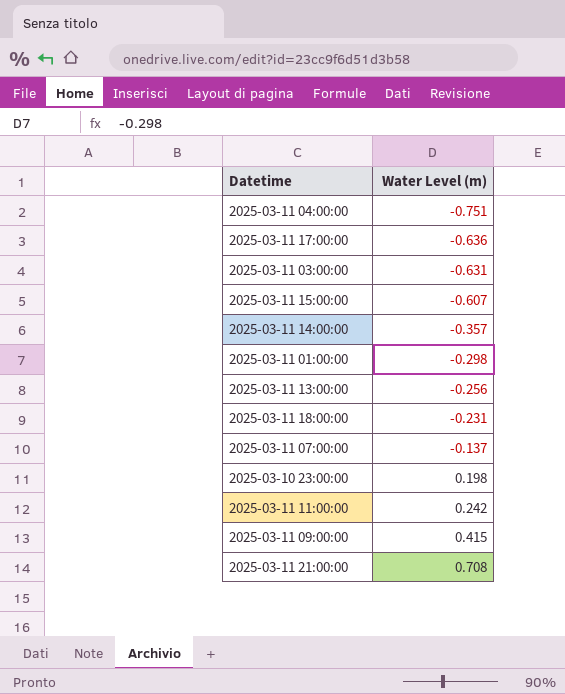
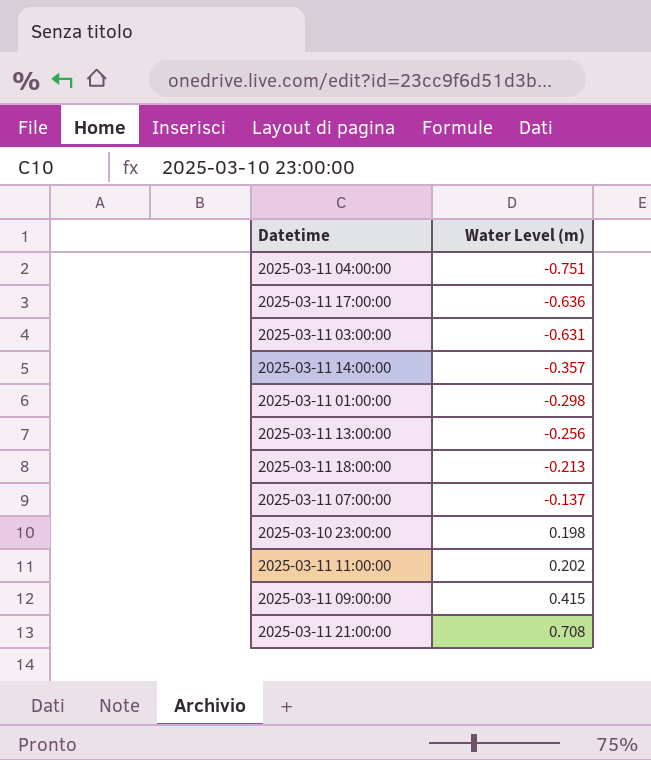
row 2025-03-11 15:00:00: -0.607 -> none
2025-03-11 18:00:00 | Water Level (m): -0.231 -> -0.213
2025-03-11 11:00:00 | Water Level (m): 0.242 -> 0.202

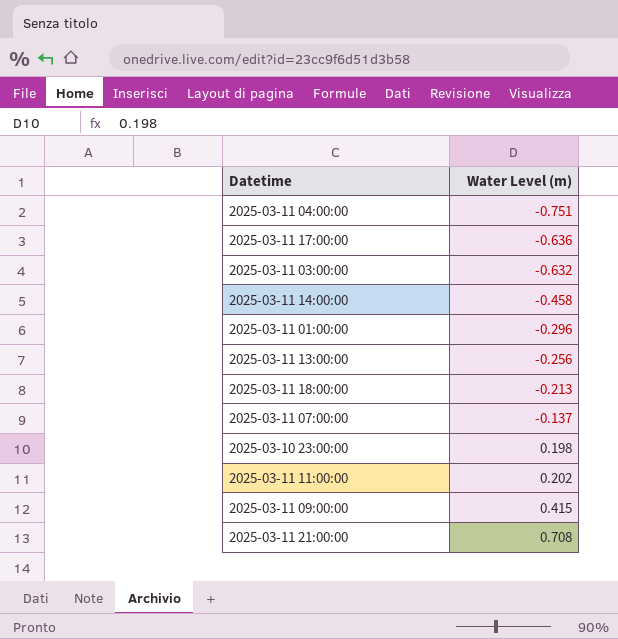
2025-03-11 03:00:00 | Water Level (m): -0.631 -> -0.632
2025-03-11 14:00:00 | Water Level (m): -0.357 -> -0.458
2025-03-11 01:00:00 | Water Level (m): -0.298 -> -0.296

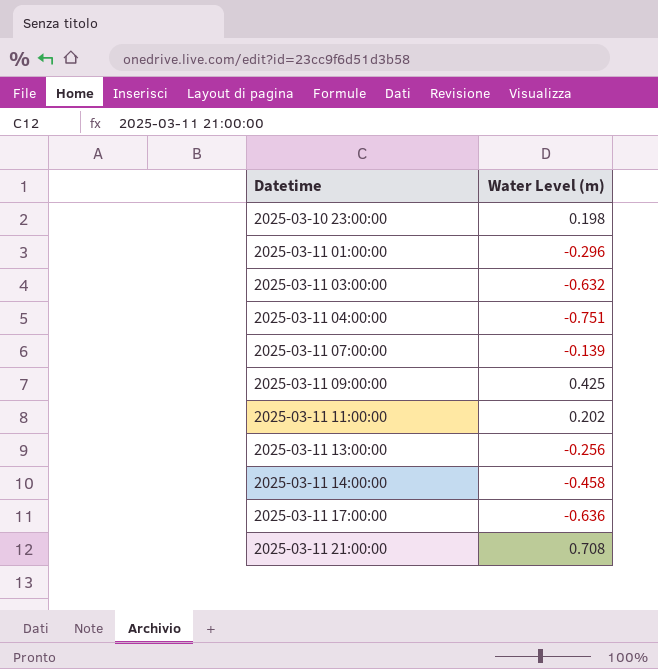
row order: Water Level (m) ascending -> Datetime ascending
row 2025-03-11 18:00:00: -0.213 -> none
2025-03-11 07:00:00 | Water Level (m): -0.137 -> -0.139
2025-03-11 09:00:00 | Water Level (m): 0.415 -> 0.425

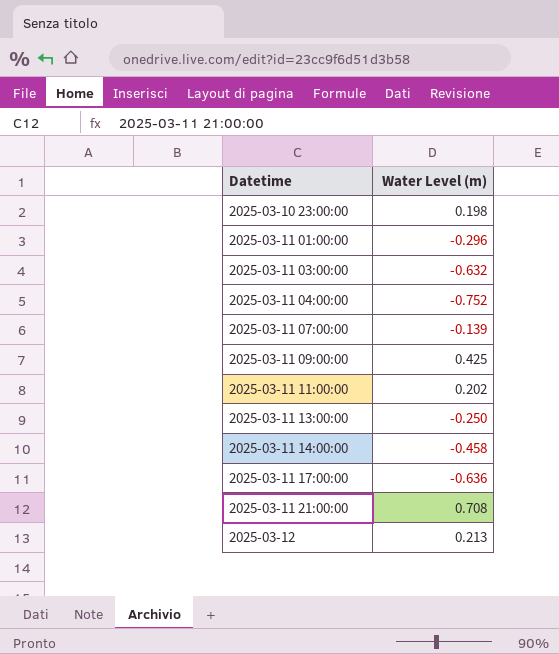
2025-03-11 04:00:00 | Water Level (m): -0.751 -> -0.752
2025-03-11 13:00:00 | Water Level (m): -0.256 -> -0.250
row 2025-03-12: none -> 0.213

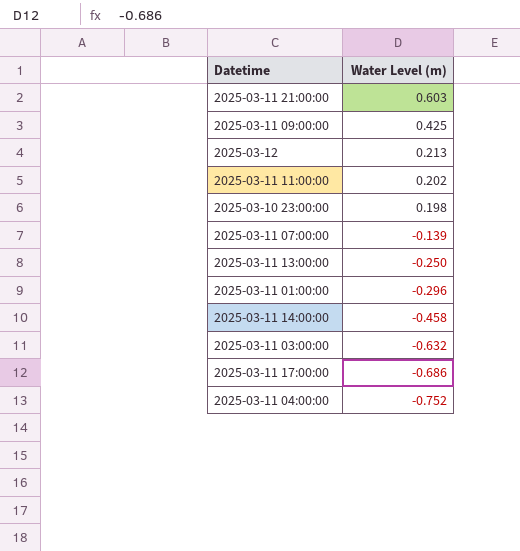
row order: Datetime ascending -> Water Level (m) descending
2025-03-11 21:00:00 | Water Level (m): 0.708 -> 0.603
2025-03-11 17:00:00 | Water Level (m): -0.636 -> -0.686

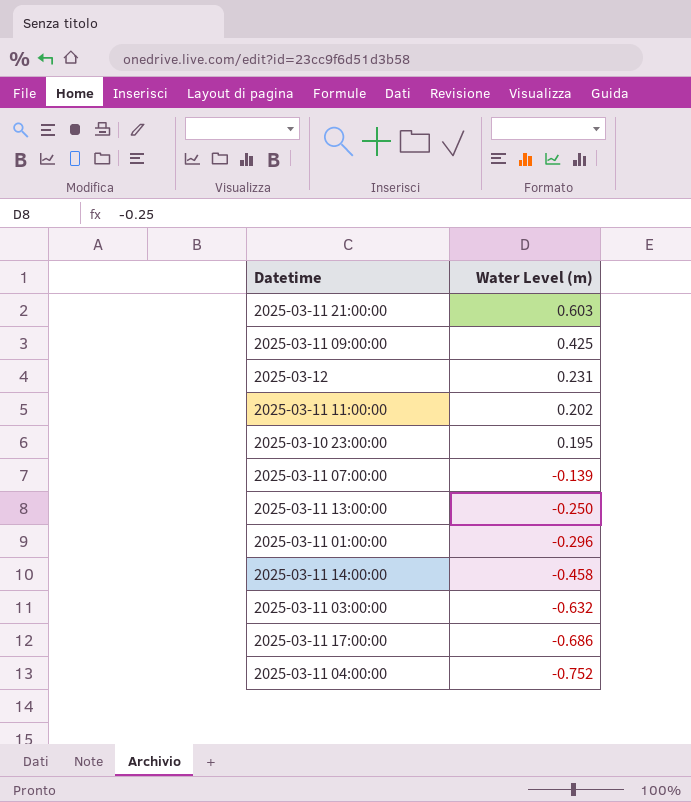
2025-03-12 | Water Level (m): 0.213 -> 0.231
2025-03-10 23:00:00 | Water Level (m): 0.198 -> 0.195

